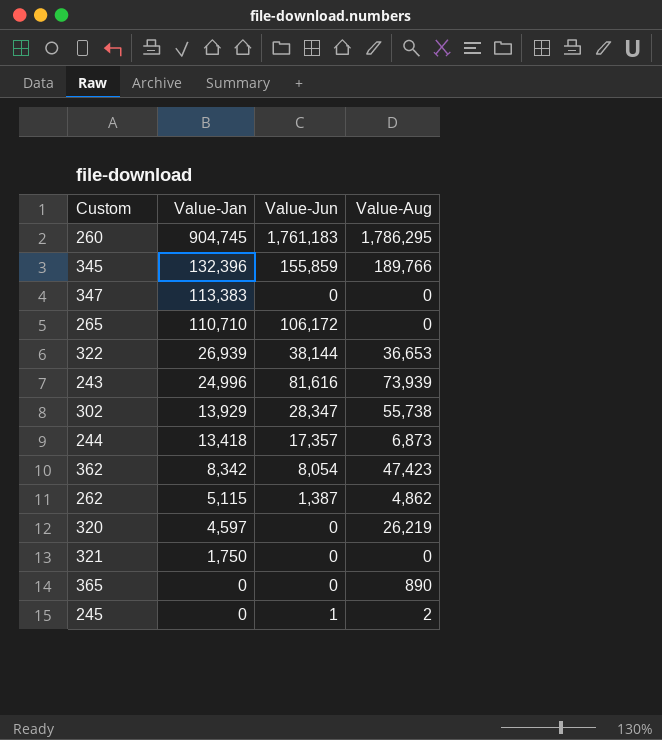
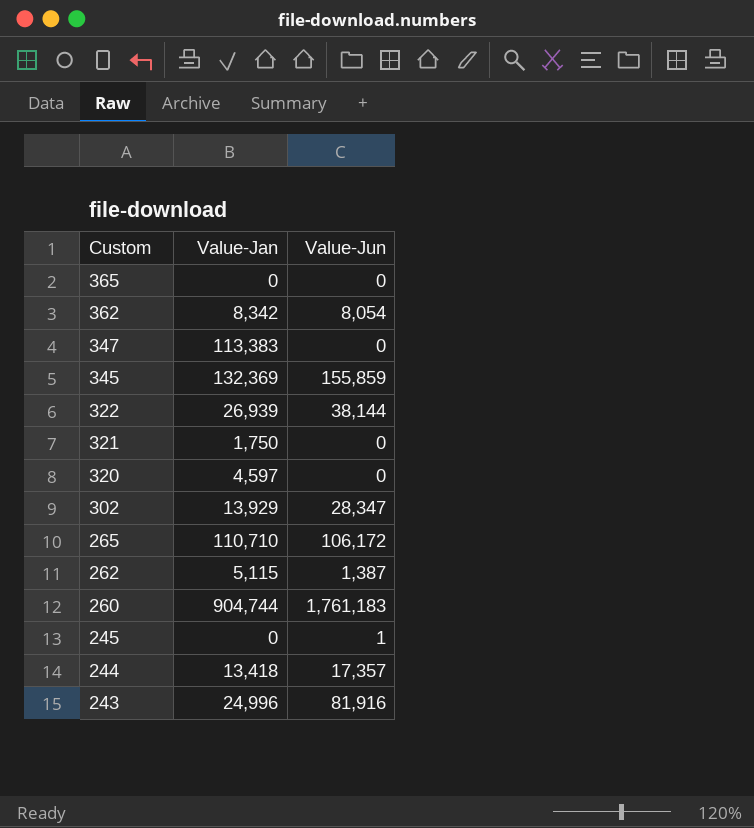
row order: Value-Jan descending -> Custom descending
column Value-Aug | position: 4 -> none
345 | Value-Jan: 132,396 -> 132,369
260 | Value-Jan: 904,745 -> 904,744
243 | Value-Jun: 81,616 -> 81,916

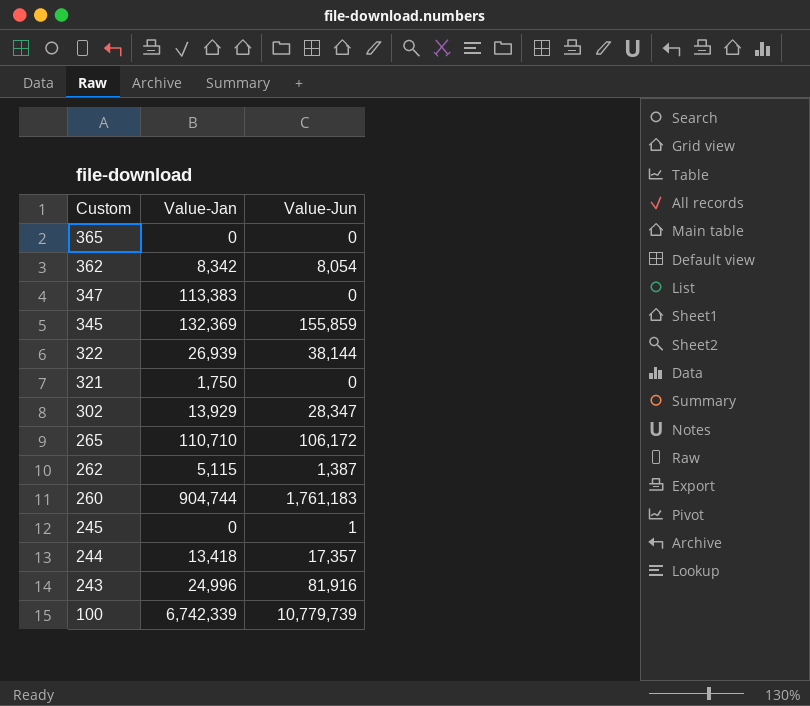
row 320: 4,597 | 0 -> none
row 100: none -> 6,742,339 | 10,779,739

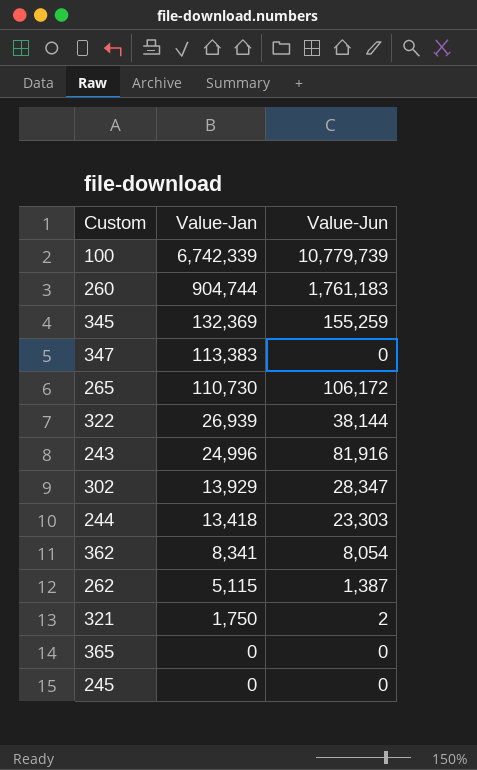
row order: Custom descending -> Value-Jan descending
345 | Value-Jun: 155,859 -> 155,259
265 | Value-Jan: 110,710 -> 110,730
244 | Value-Jun: 17,357 -> 23,303
362 | Value-Jan: 8,342 -> 8,341
321 | Value-Jun: 0 -> 2
245 | Value-Jun: 1 -> 0

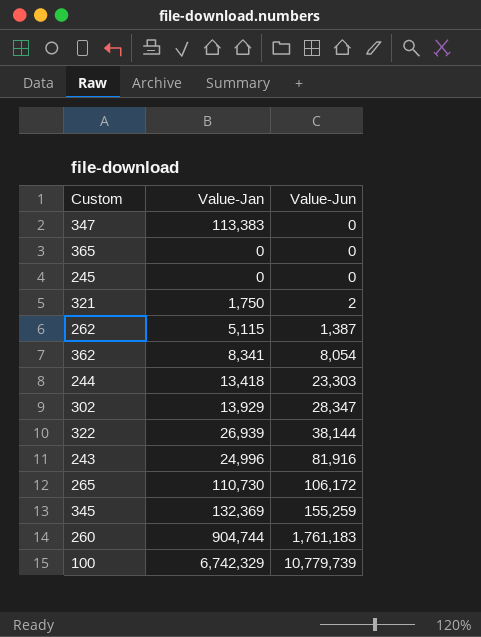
row order: Value-Jan descending -> Value-Jun ascending
100 | Value-Jan: 6,742,339 -> 6,742,329

